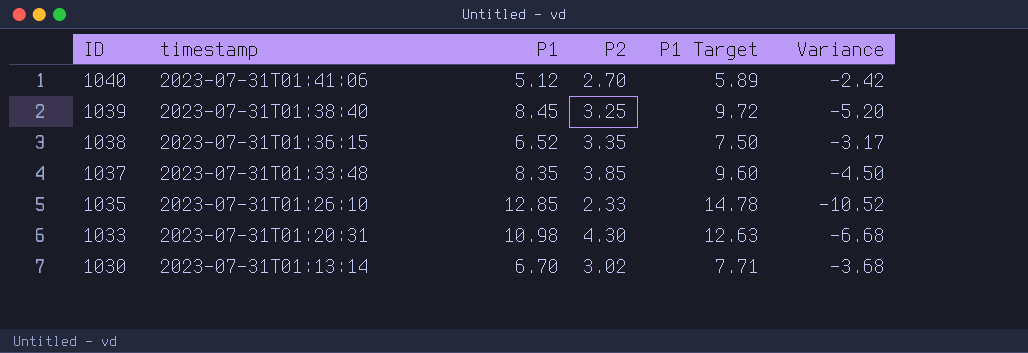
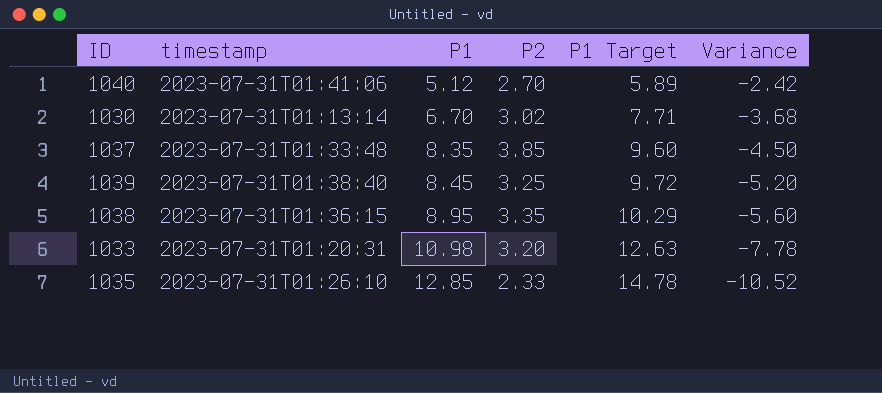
row order: ID descending -> P1 ascending
1038 | P1: 6.52 -> 8.95
1038 | P1 Target: 7.50 -> 10.29
1038 | Variance: -3.17 -> -5.60
1033 | P2: 4.30 -> 3.20
1033 | Variance: -6.68 -> -7.78

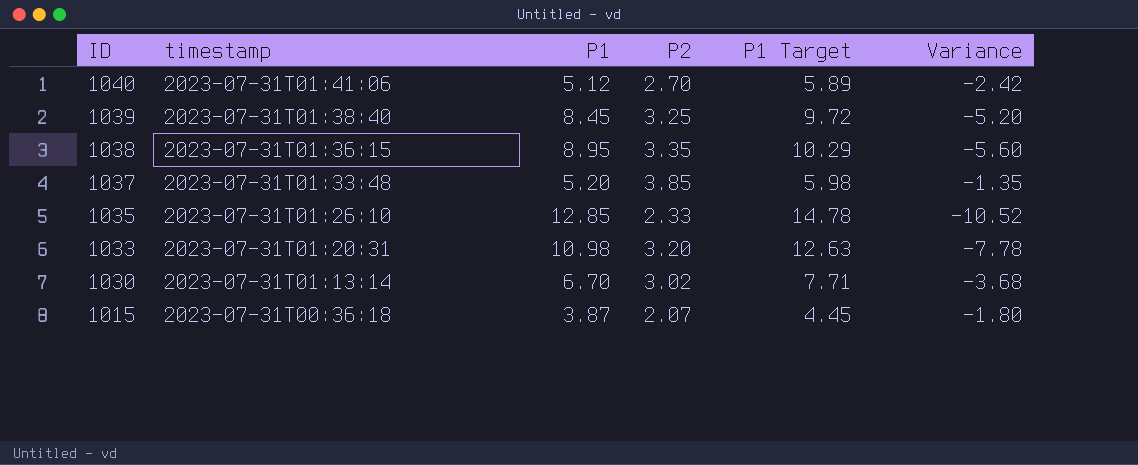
row order: P1 ascending -> ID descending
1037 | P1: 8.35 -> 5.20
1037 | P1 Target: 9.60 -> 5.98
1037 | Variance: -4.50 -> -1.35
row 1015: none -> 2023-07-31T00:36:18 | 3.87 | 2.07 | 4.45 | -1.80

